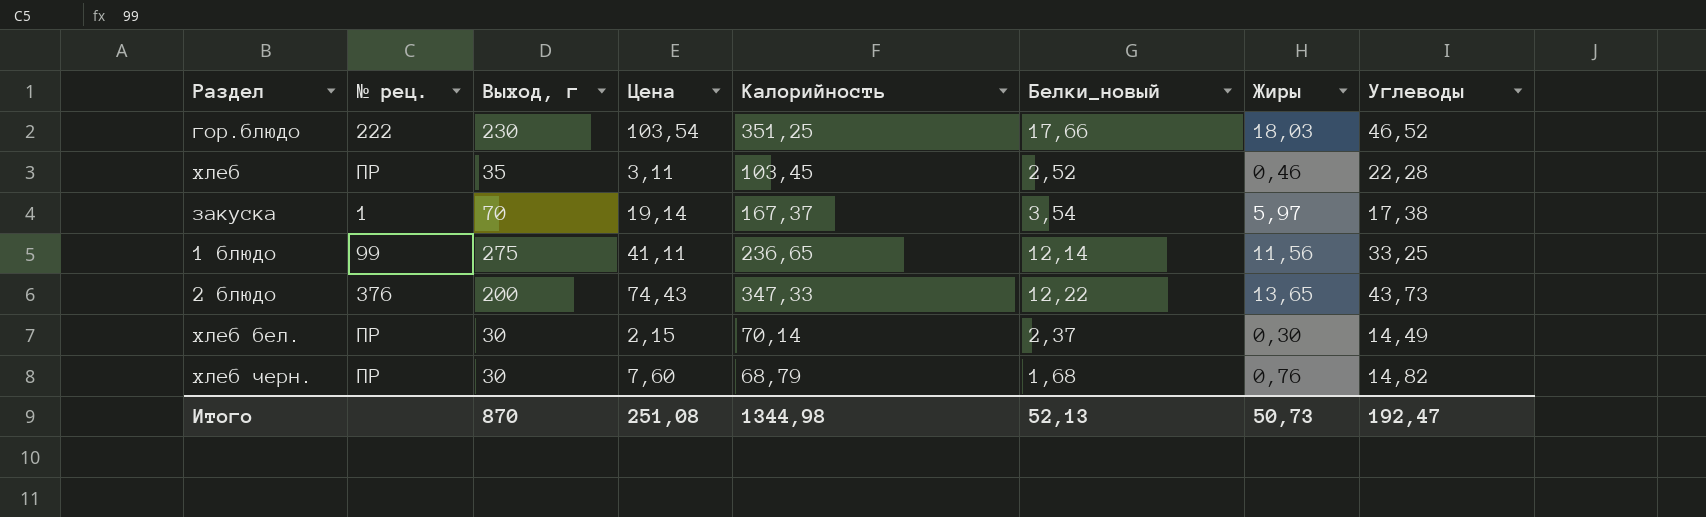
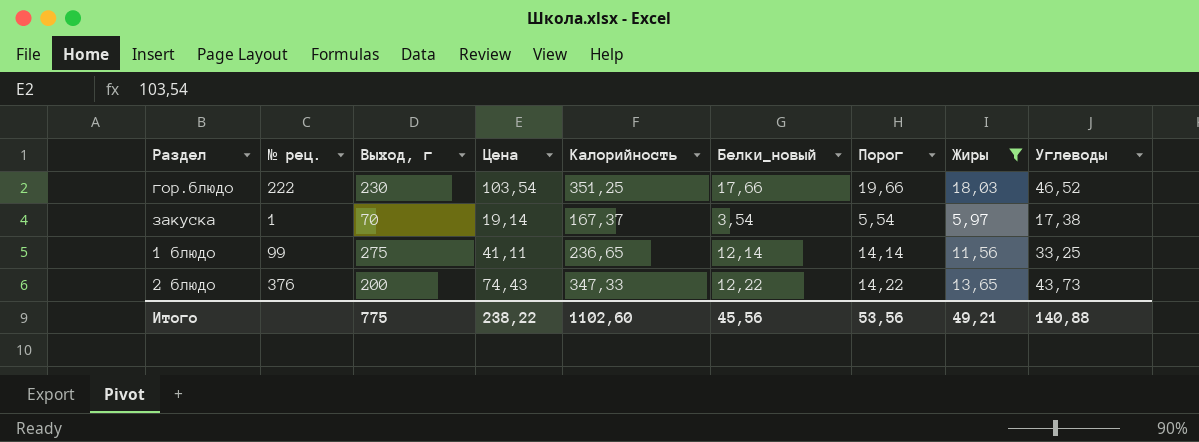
filter: none -> Жиры >= 5,97
column Порог | formula: none -> [Белки_новый] + 2
Итого | Выход, г: 870 -> 775
Итого | Цена: 251,08 -> 238,22
Итого | Калорийность: 1344,98 -> 1102,60
Итого | Белки_новый: 52,13 -> 45,56
Итого | Жиры: 50,73 -> 49,21
Итого | Углеводы: 192,47 -> 140,88

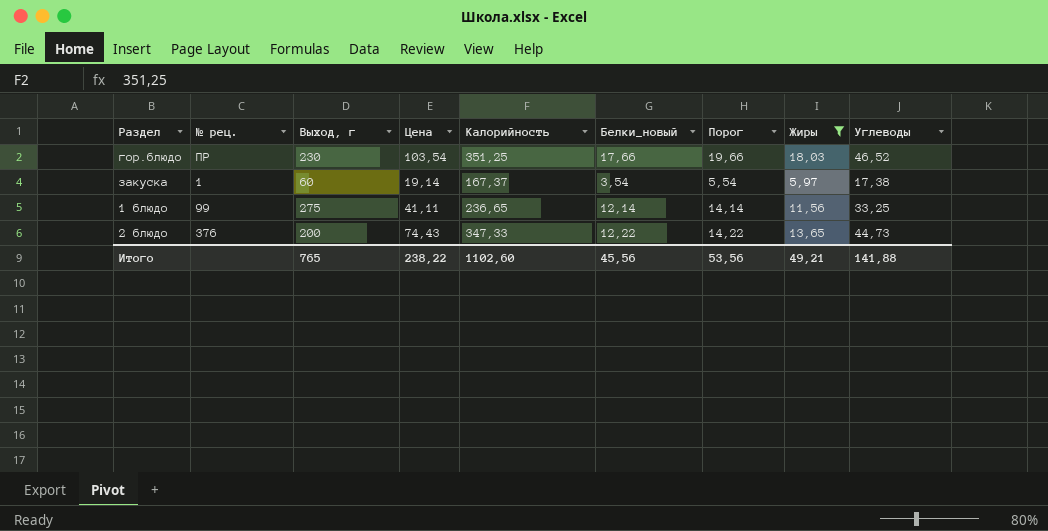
гор.блюдо | № рец.: 222 -> ПР
закуска | Выход, г: 70 -> 60
2 блюдо | Углеводы: 43,73 -> 44,73
Итого | Выход, г: 775 -> 765
Итого | Углеводы: 140,88 -> 141,88

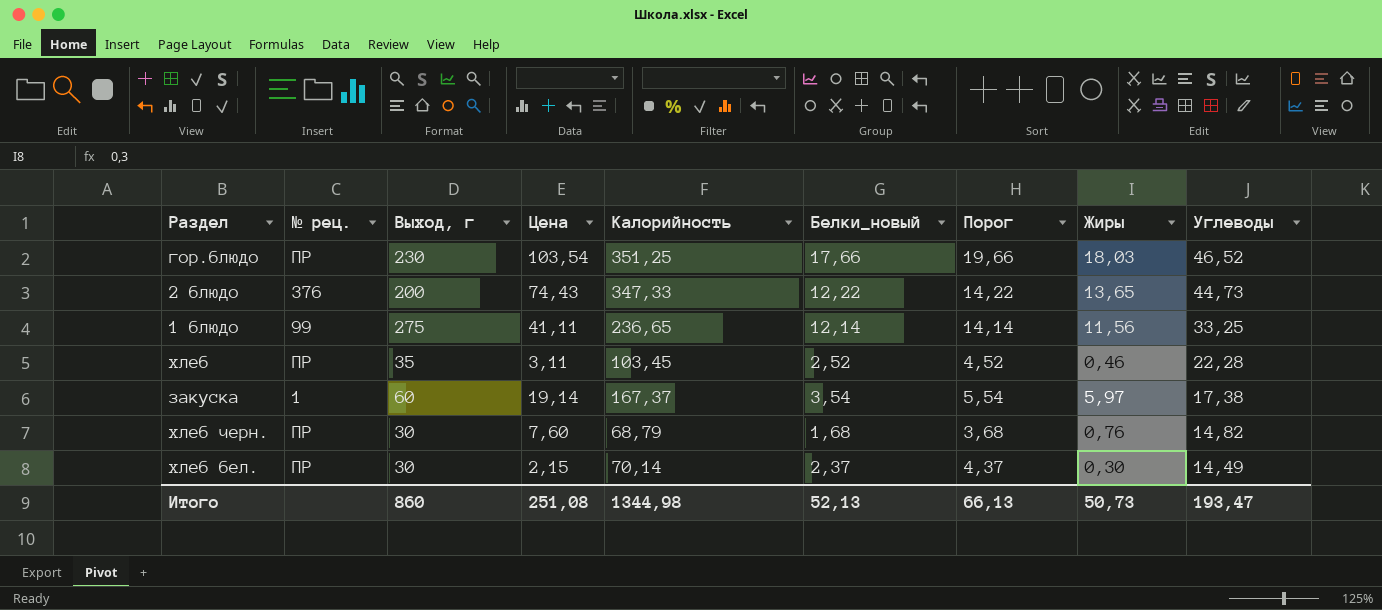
filter: Жиры >= 5,97 -> none
row order: none -> Углеводы descending
Итого | Выход, г: 765 -> 860
Итого | Цена: 238,22 -> 251,08
Итого | Калорийность: 1102,60 -> 1344,98
Итого | Белки_новый: 45,56 -> 52,13
Итого | Порог: 53,56 -> 66,13
Итого | Жиры: 49,21 -> 50,73
Итого | Углеводы: 141,88 -> 193,47

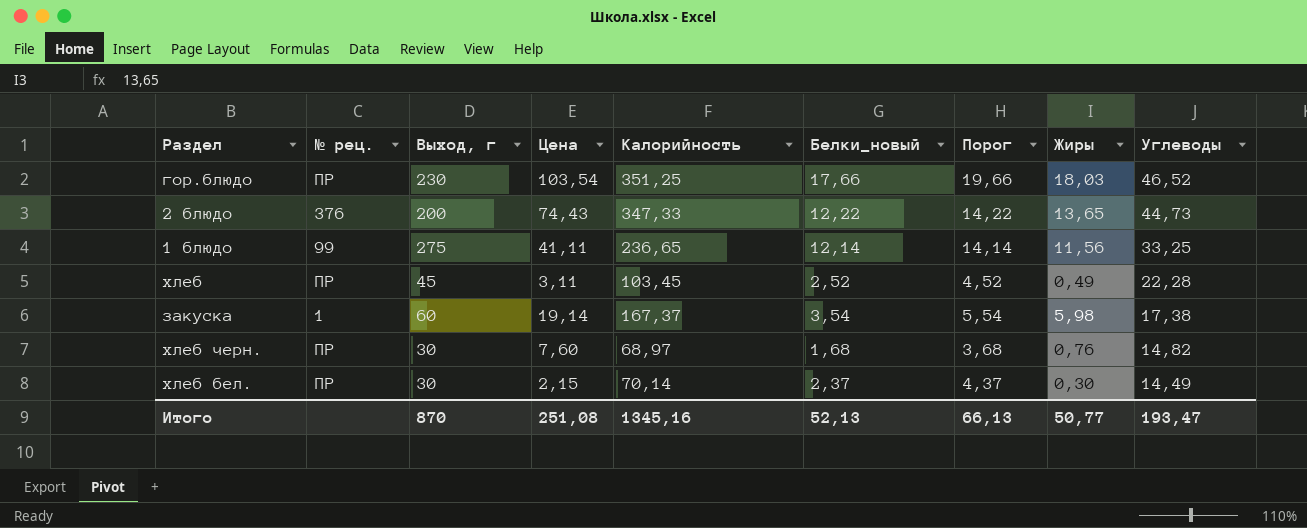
хлеб | Выход, г: 35 -> 45
хлеб | Жиры: 0,46 -> 0,49
закуска | Жиры: 5,97 -> 5,98
хлеб черн. | Калорийность: 68,79 -> 68,97
Итого | Выход, г: 860 -> 870
Итого | Калорийность: 1344,98 -> 1345,16
Итого | Жиры: 50,73 -> 50,77

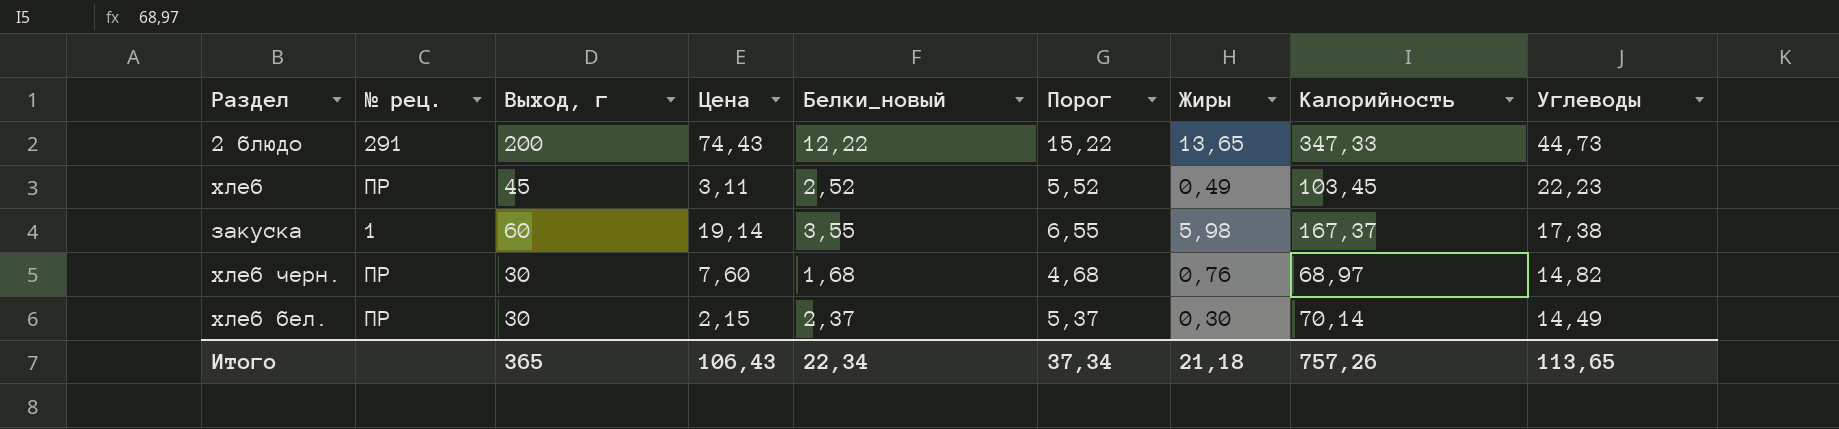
column Порог | formula: [Белки_новый] + 2 -> [Белки_новый] + 3
column Калорийность | position: 5 -> 8
row гор.блюдо: ПР | 230 | 103,54 | 351,25 | 17,66 | 19,66 | 18,03 | 46,52 -> none
row 1 блюдо: 99 | 275 | 41,11 | 236,65 | 12,14 | 14,14 | 11,56 | 33,25 -> none
2 блюдо | № рец.: 376 -> 291
хлеб | Углеводы: 22,28 -> 22,23
закуска | Белки_новый: 3,54 -> 3,55
Итого | Выход, г: 870 -> 365
Итого | Цена: 251,08 -> 106,43
Итого | Белки_новый: 52,13 -> 22,34
Итого | Порог: 66,13 -> 37,34
Итого | Жиры: 50,77 -> 21,18
Итого | Калорийность: 1345,16 -> 757,26
Итого | Углеводы: 193,47 -> 113,65

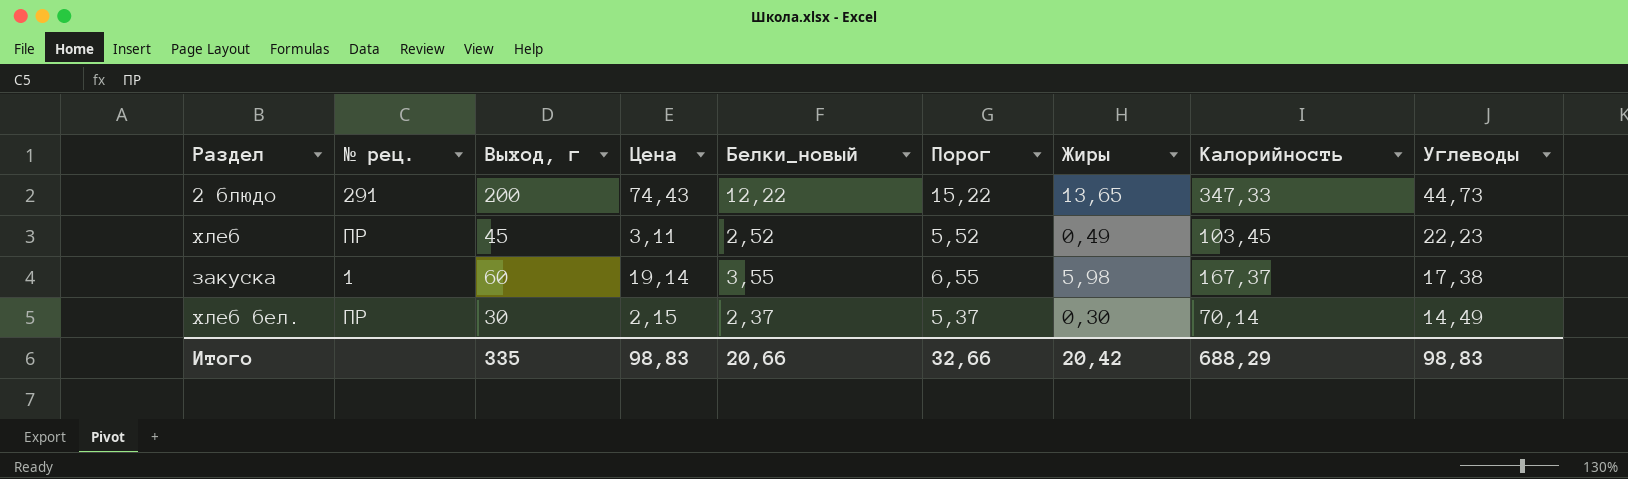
row хлеб черн.: ПР | 30 | 7,60 | 1,68 | 4,68 | 0,76 | 68,97 | 14,82 -> none
Итого | Выход, г: 365 -> 335
Итого | Цена: 106,43 -> 98,83
Итого | Белки_новый: 22,34 -> 20,66
Итого | Порог: 37,34 -> 32,66
Итого | Жиры: 21,18 -> 20,42
Итого | Калорийность: 757,26 -> 688,29
Итого | Углеводы: 113,65 -> 98,83

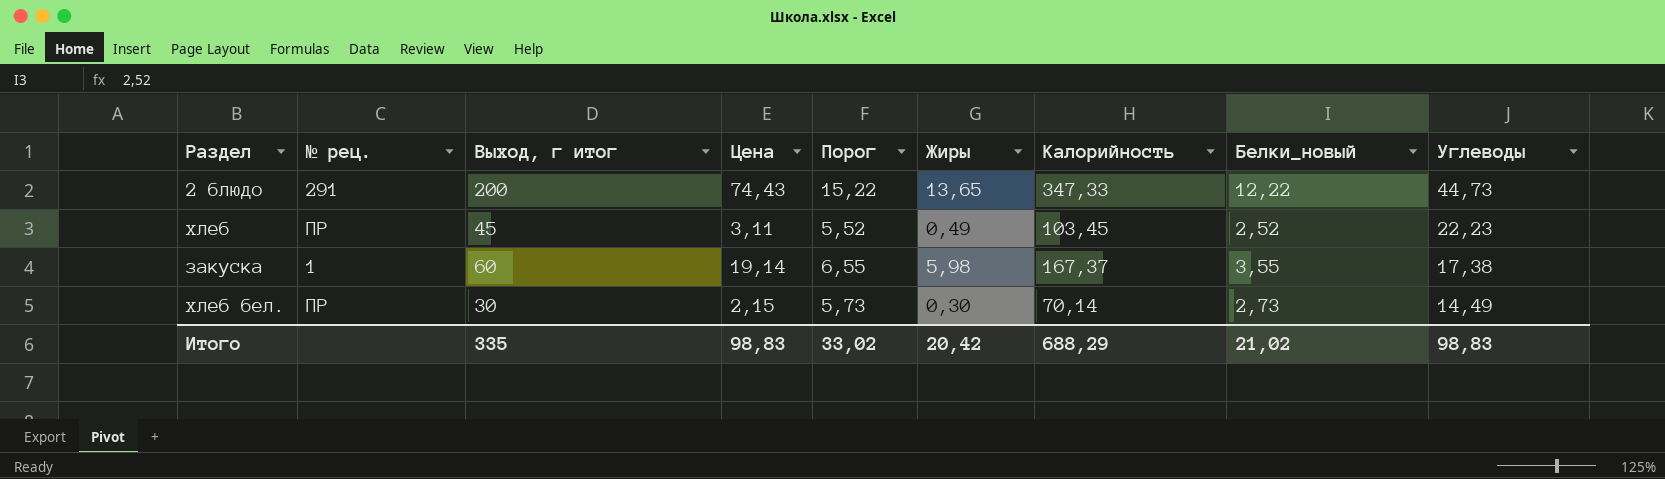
column name: Выход, г -> Выход, г итог
column Белки_новый | position: 5 -> 8
хлеб бел. | Порог: 5,37 -> 5,73
хлеб бел. | Белки_новый: 2,37 -> 2,73
Итого | Порог: 32,66 -> 33,02
Итого | Белки_новый: 20,66 -> 21,02

